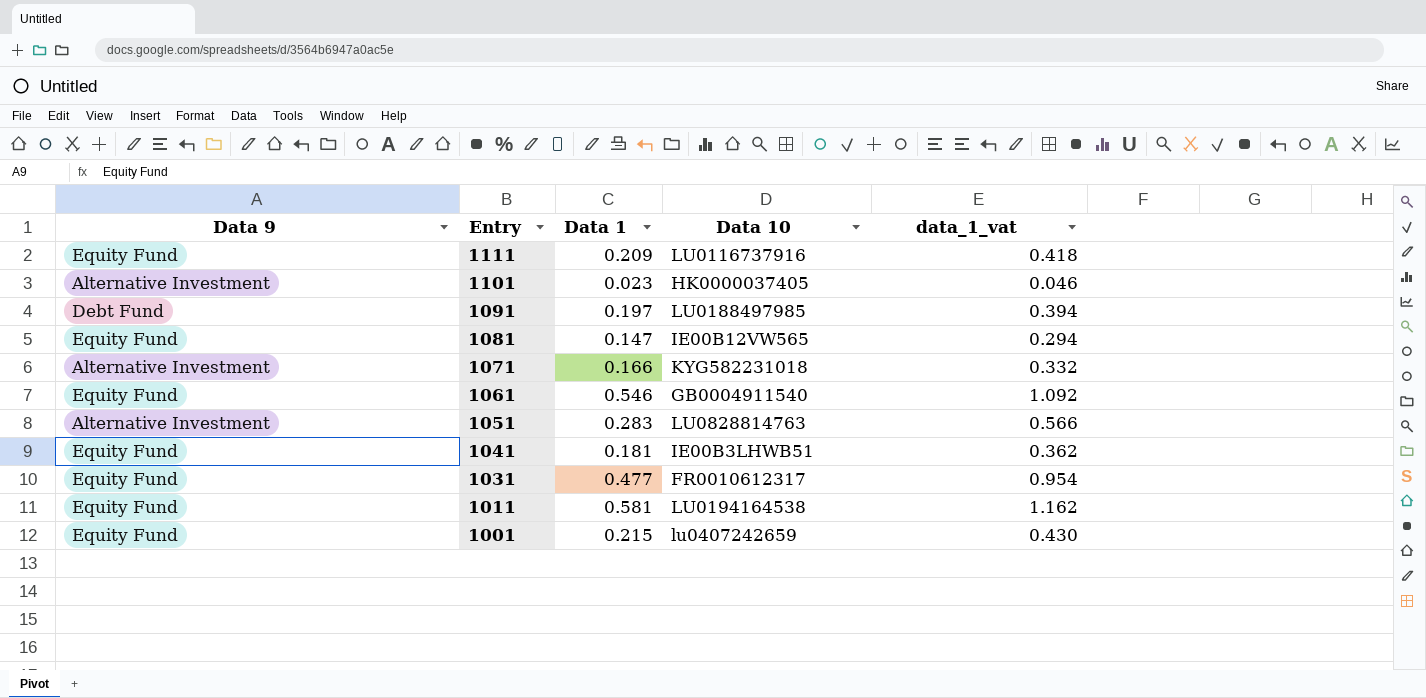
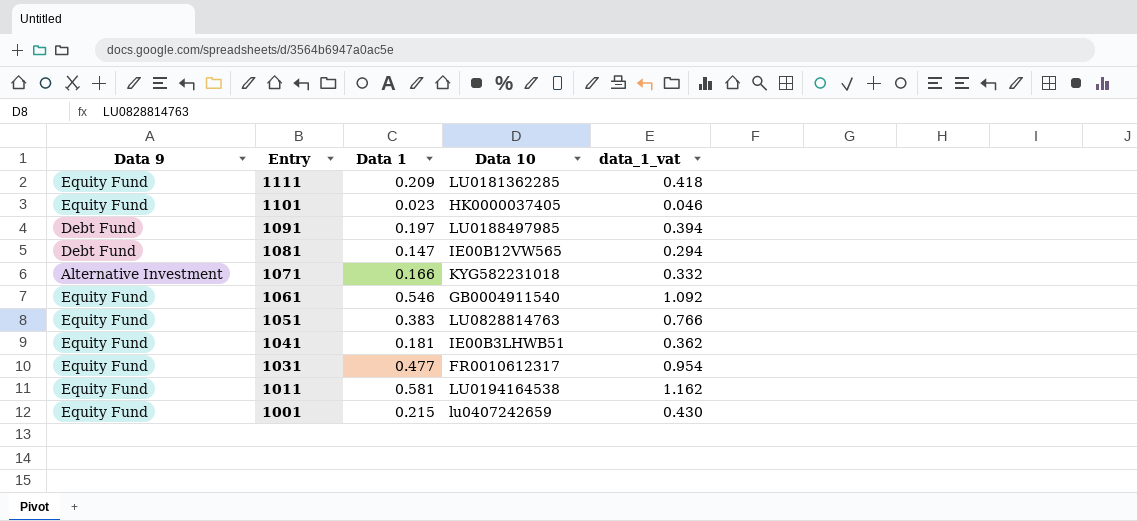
1111 | Data 10: LU0116737916 -> LU0181362285
1101 | Data 9: Alternative Investment -> Equity Fund
1081 | Data 9: Equity Fund -> Debt Fund
1051 | Data 9: Alternative Investment -> Equity Fund
1051 | Data 1: 0.283 -> 0.383
1051 | data_1_vat: 0.566 -> 0.766

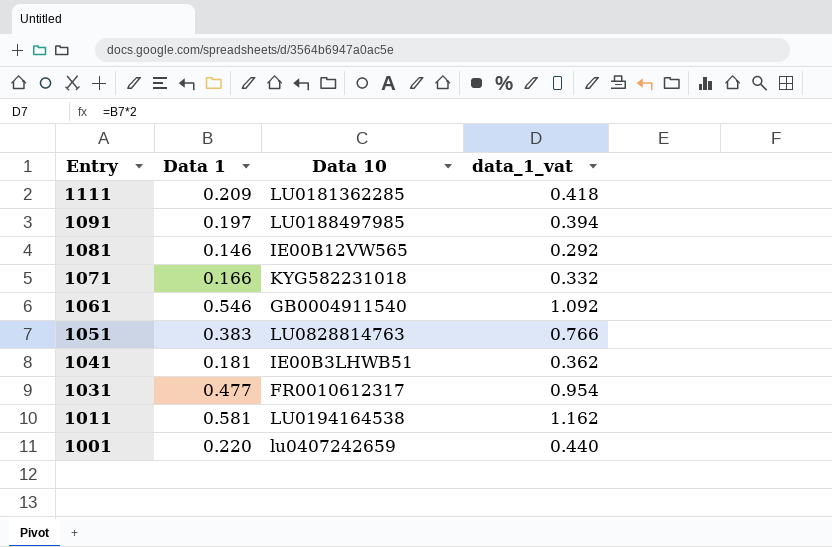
column Data 9 | position: 1 -> none
row 1101: Equity Fund | 0.023 | HK0000037405 | 0.046 -> none
1081 | Data 1: 0.147 -> 0.146
1081 | data_1_vat: 0.294 -> 0.292
1001 | Data 1: 0.215 -> 0.220
1001 | data_1_vat: 0.430 -> 0.440

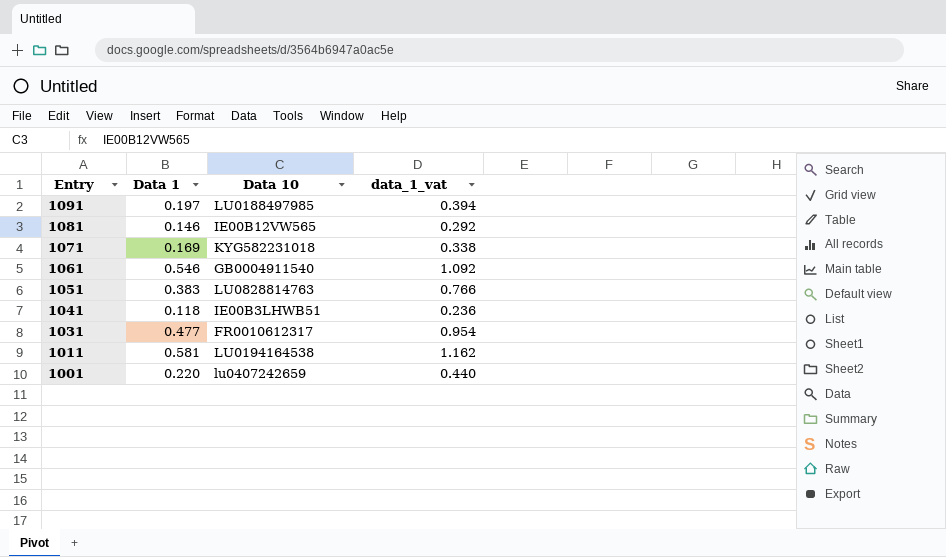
row 1111: 0.209 | LU0181362285 | 0.418 -> none
1071 | Data 1: 0.166 -> 0.169
1071 | data_1_vat: 0.332 -> 0.338
1041 | Data 1: 0.181 -> 0.118
1041 | data_1_vat: 0.362 -> 0.236

